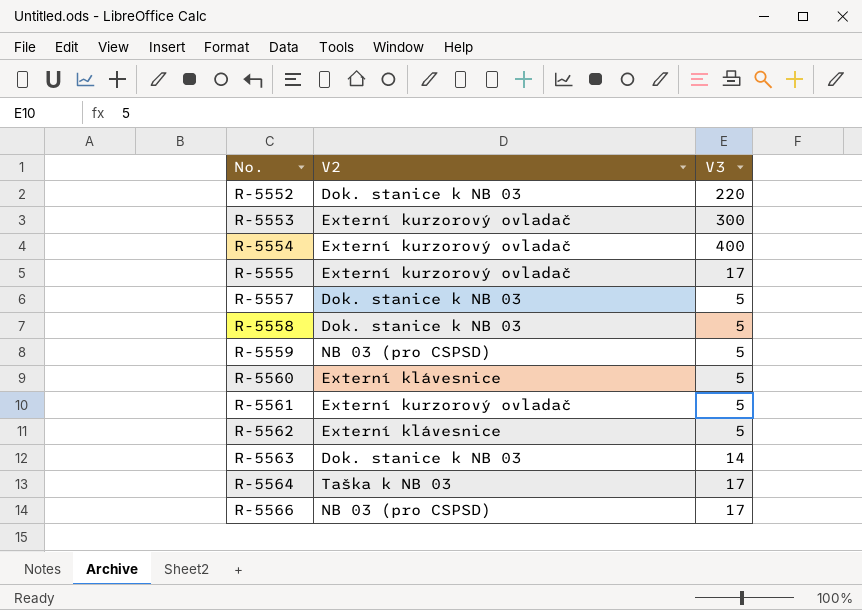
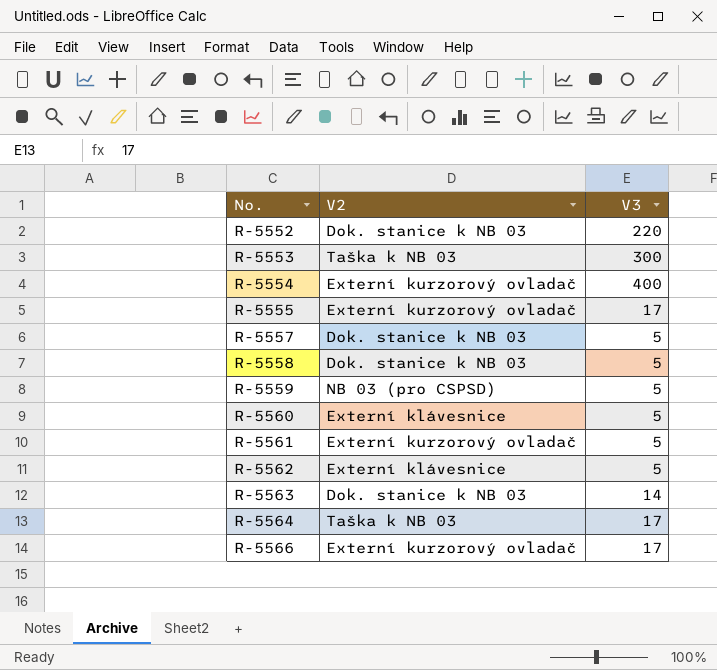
R-5553 | V2: Externí kurzorový ovladač -> Taška k NB 03
R-5566 | V2: NB 03 (pro CSPSD) -> Externí kurzorový ovladač

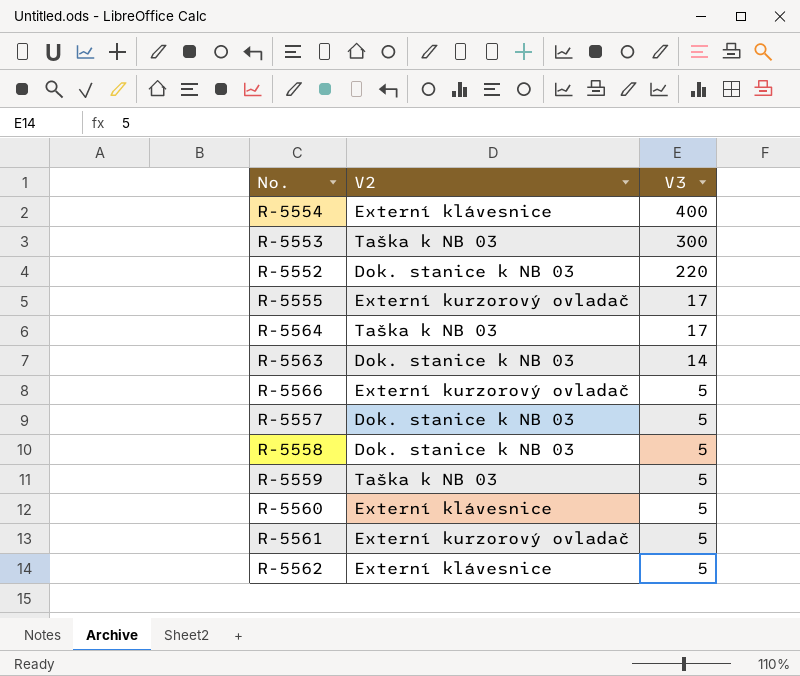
row order: No. ascending -> V3 descending
R-5554 | V2: Externí kurzorový ovladač -> Externí klávesnice
R-5566 | V3: 17 -> 5
R-5559 | V2: NB 03 (pro CSPSD) -> Taška k NB 03

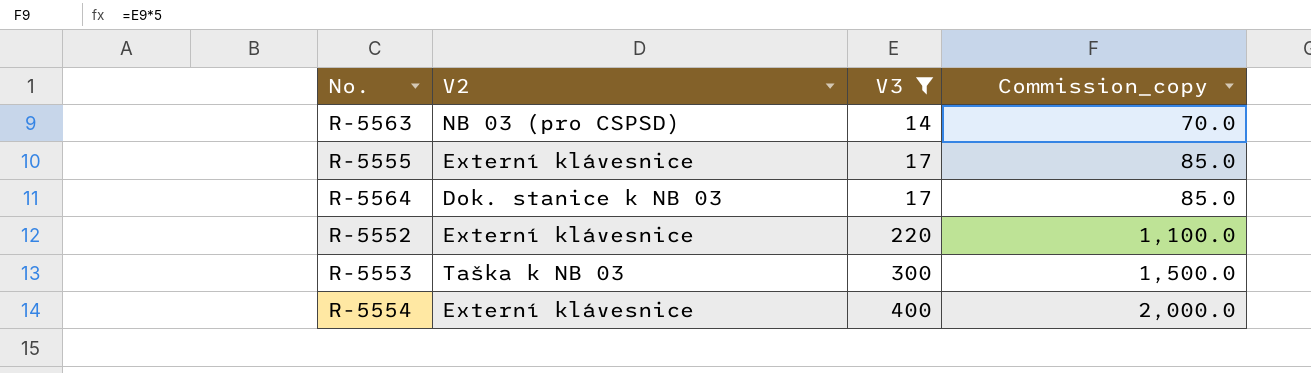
filter: none -> V3 != 5
row order: V3 descending -> V3 ascending
column Commission_copy | formula: none -> [V3] * 5
R-5563 | V2: Dok. stanice k NB 03 -> NB 03 (pro CSPSD)
R-5555 | V2: Externí kurzorový ovladač -> Externí klávesnice
R-5564 | V2: Taška k NB 03 -> Dok. stanice k NB 03
R-5552 | V2: Dok. stanice k NB 03 -> Externí klávesnice

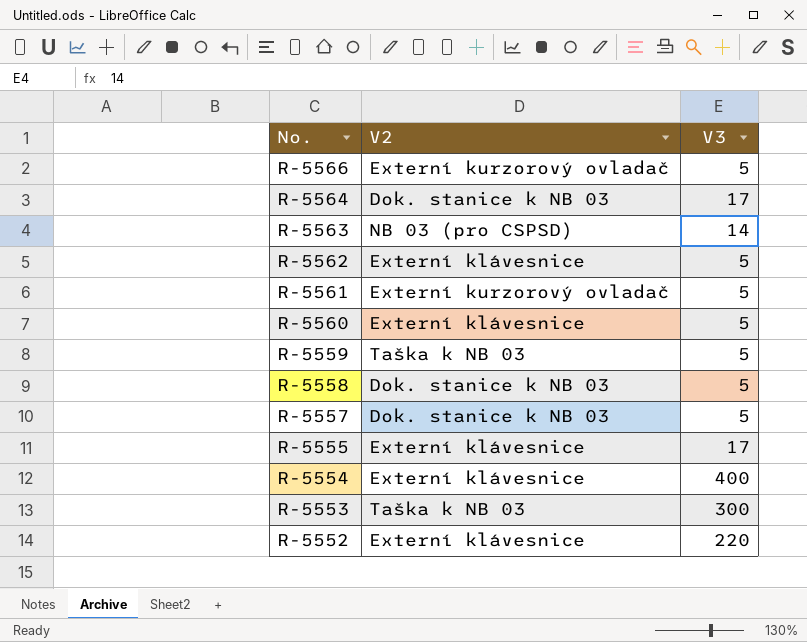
filter: V3 != 5 -> none
row order: V3 ascending -> No. descending
column Commission_copy | formula: [V3] * 5 -> none

